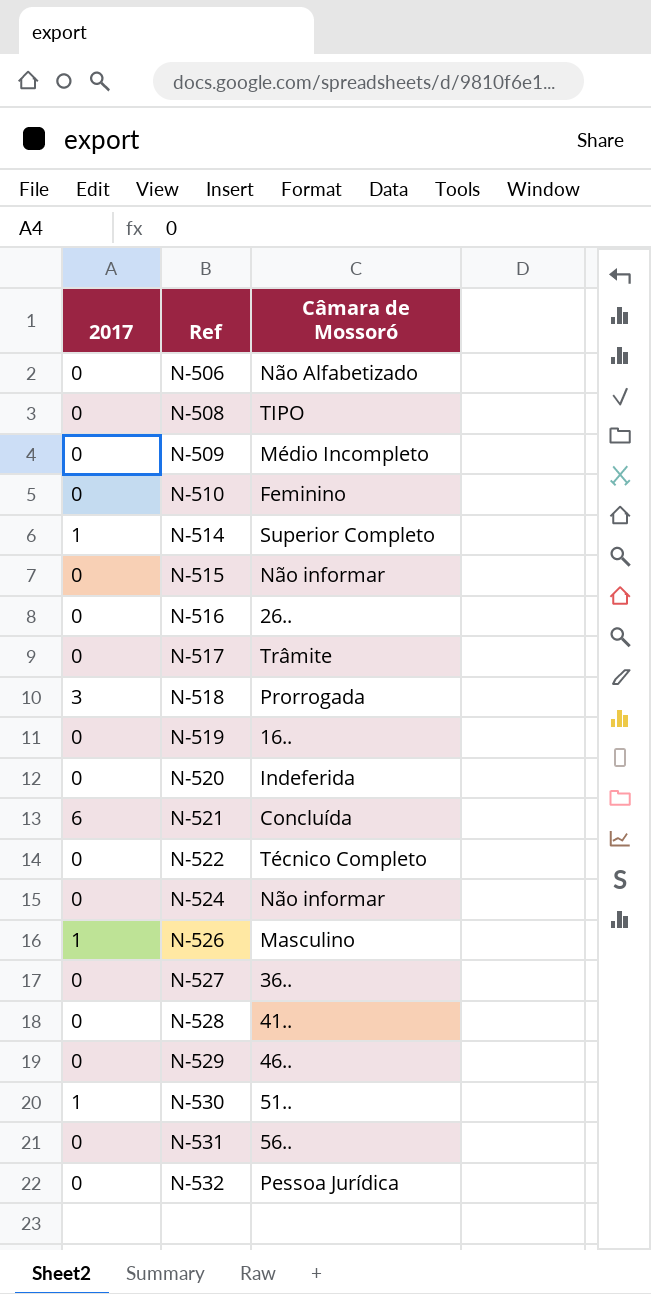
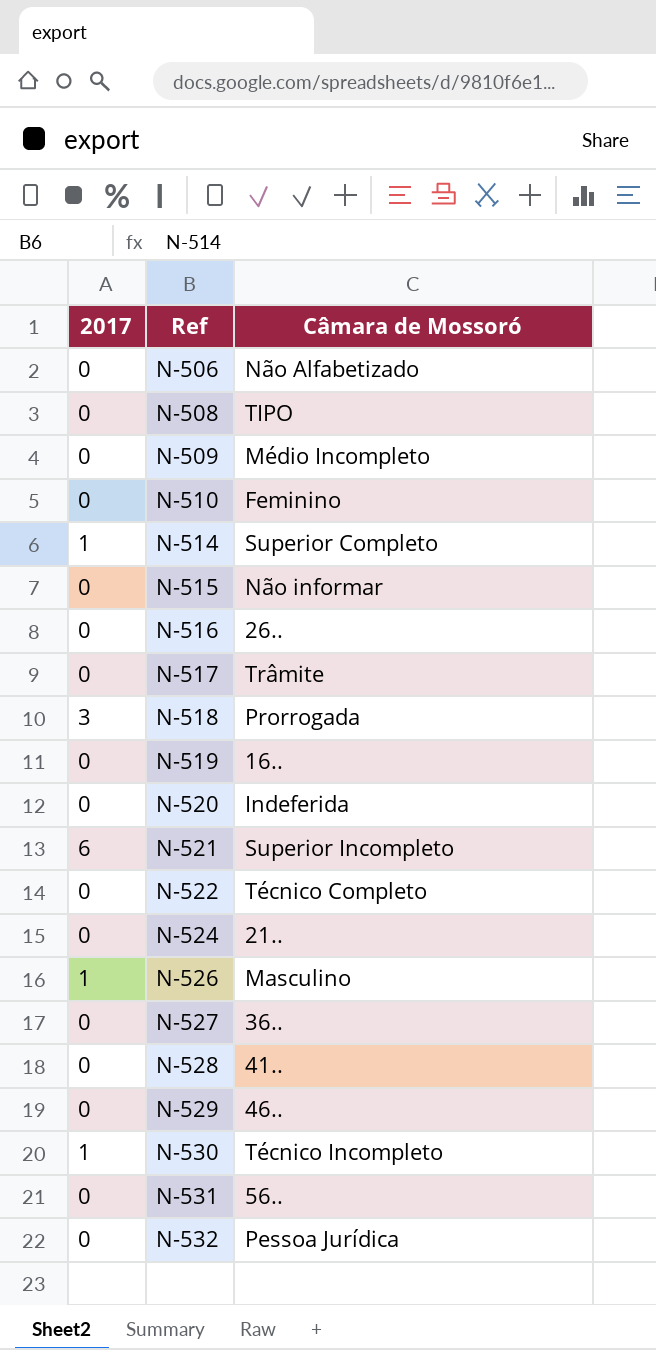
N-521 | Câmara de Mossoró: Concluída -> Superior Incompleto
N-524 | Câmara de Mossoró: Não informar -> 21..
N-530 | Câmara de Mossoró: 51.. -> Técnico Incompleto

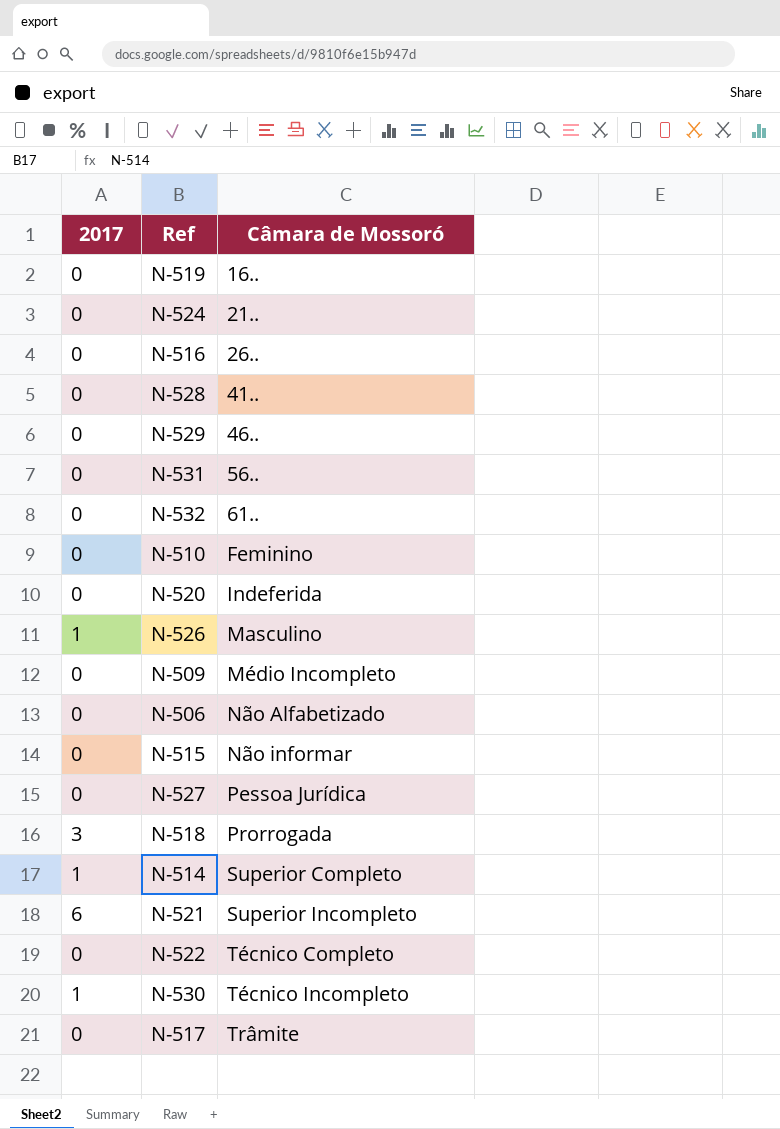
row order: Ref ascending -> Câmara de Mossoró ascending
row N-508: 0 | TIPO -> none
N-532 | Câmara de Mossoró: Pessoa Jurídica -> 61..
N-527 | Câmara de Mossoró: 36.. -> Pessoa Jurídica

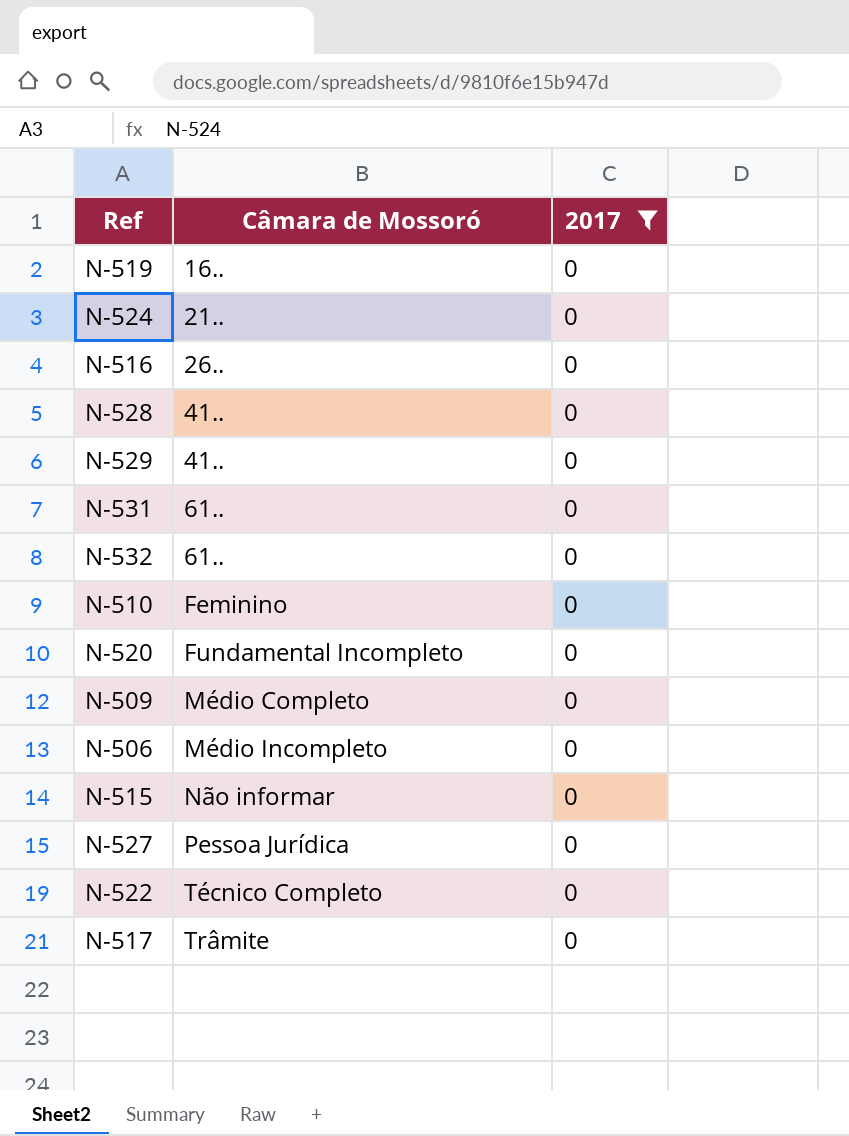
filter: none -> 2017 = 0
column 2017 | position: 1 -> 3
N-529 | Câmara de Mossoró: 46.. -> 41..
N-531 | Câmara de Mossoró: 56.. -> 61..
N-520 | Câmara de Mossoró: Indeferida -> Fundamental Incompleto
N-509 | Câmara de Mossoró: Médio Incompleto -> Médio Completo
N-506 | Câmara de Mossoró: Não Alfabetizado -> Médio Incompleto

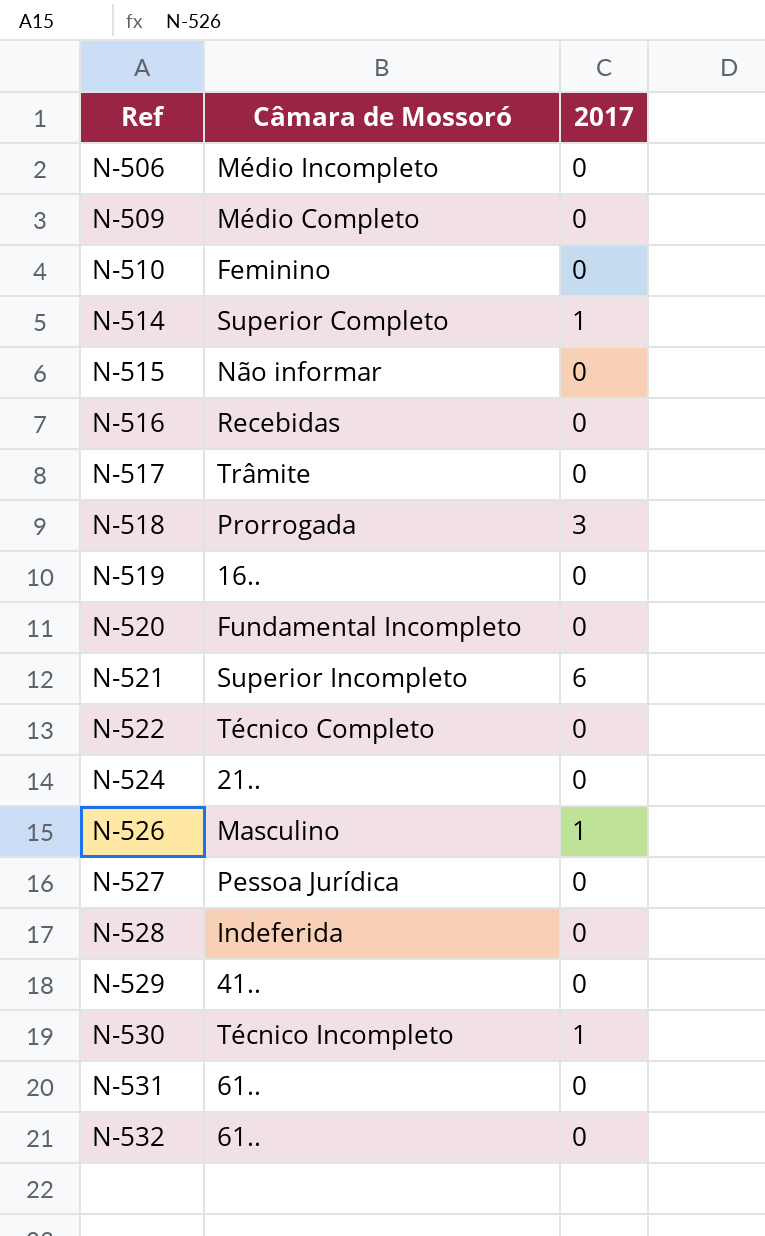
filter: 2017 = 0 -> none
row order: Câmara de Mossoró ascending -> Ref ascending
N-516 | Câmara de Mossoró: 26.. -> Recebidas
N-528 | Câmara de Mossoró: 41.. -> Indeferida

